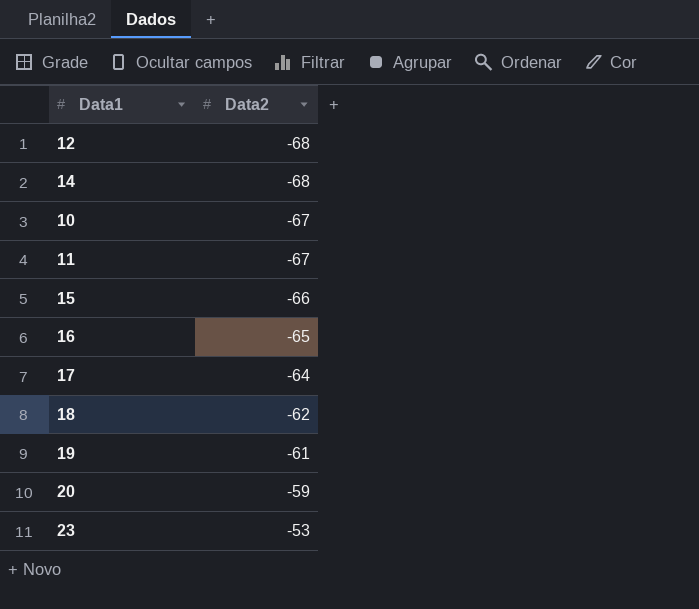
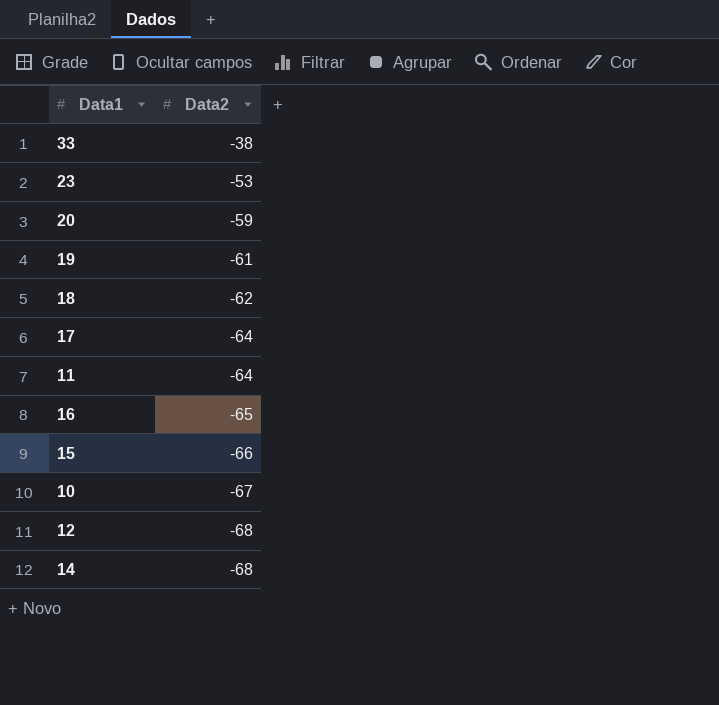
row order: Data2 ascending -> Data2 descending
row 33: none -> -38
11 | Data2: -67 -> -64

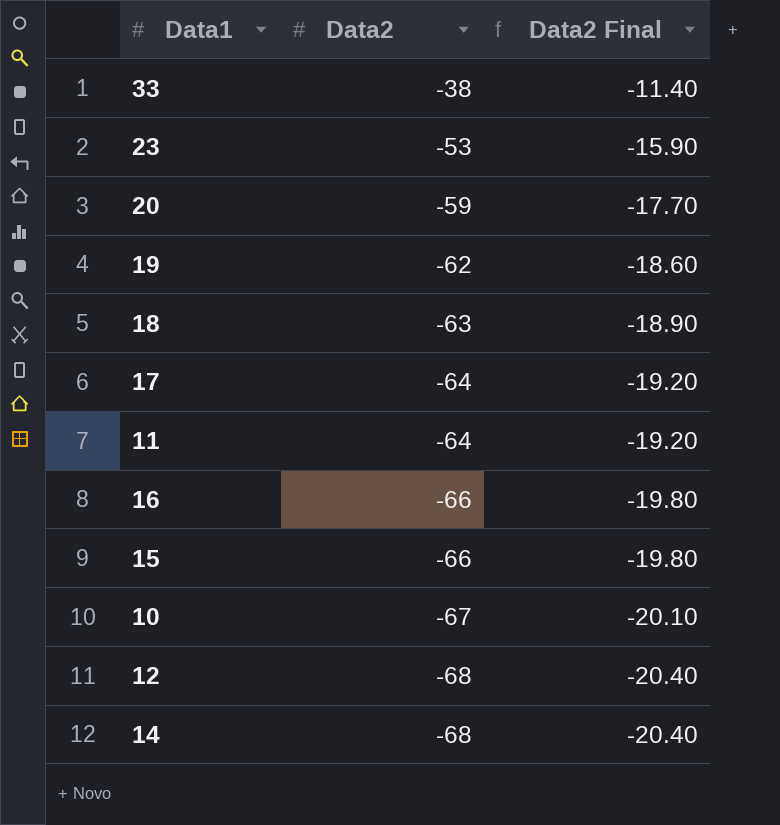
column Data2 Final | formula: none -> [Data2] * 0.3
19 | Data2: -61 -> -62
18 | Data2: -62 -> -63
16 | Data2: -65 -> -66

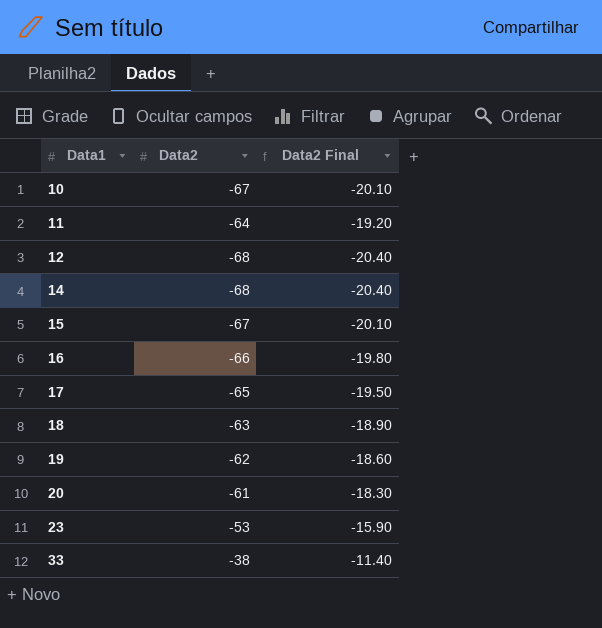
row order: Data2 descending -> Data1 ascending
15 | Data2: -66 -> -67
15 | Data2 Final: -19.80 -> -20.10
17 | Data2: -64 -> -65
17 | Data2 Final: -19.20 -> -19.50
20 | Data2: -59 -> -61
20 | Data2 Final: -17.70 -> -18.30

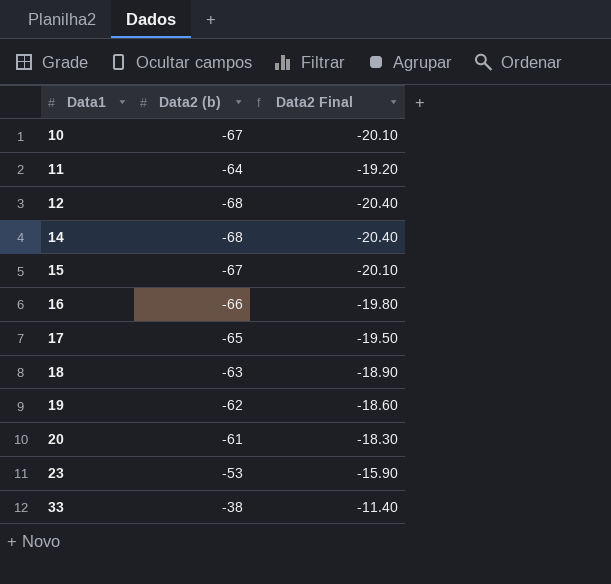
column name: Data2 -> Data2 (b)

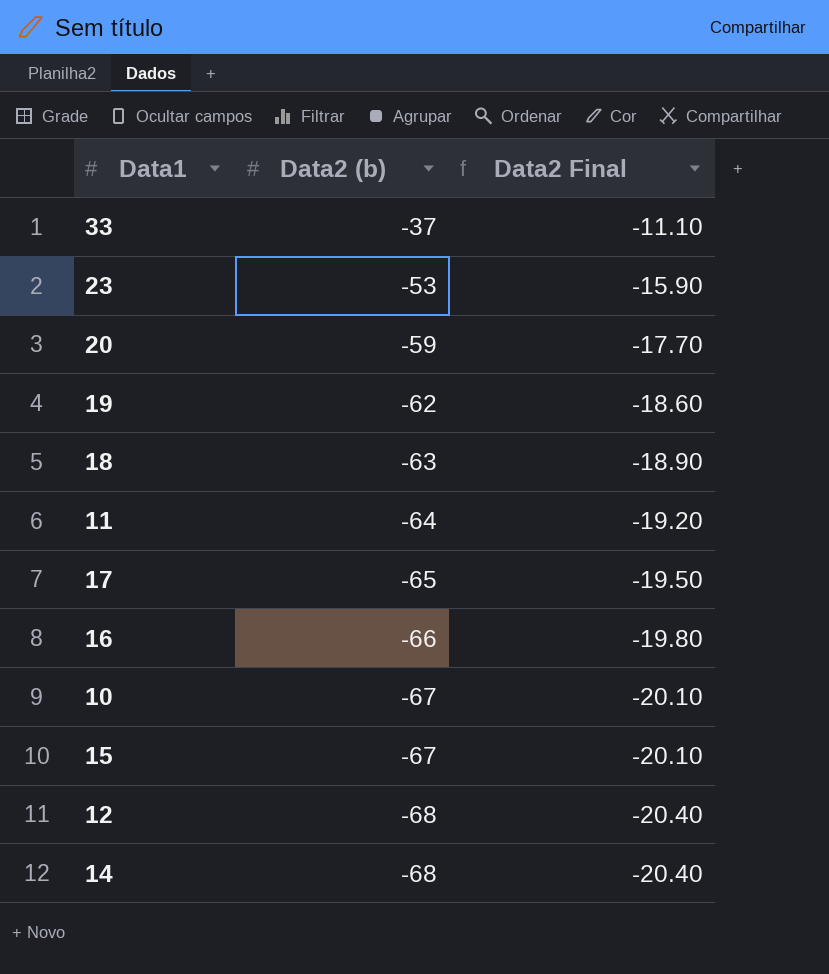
row order: Data1 ascending -> Data2 (b) descending
33 | Data2 (b): -38 -> -37
33 | Data2 Final: -11.40 -> -11.10
20 | Data2 (b): -61 -> -59
20 | Data2 Final: -18.30 -> -17.70

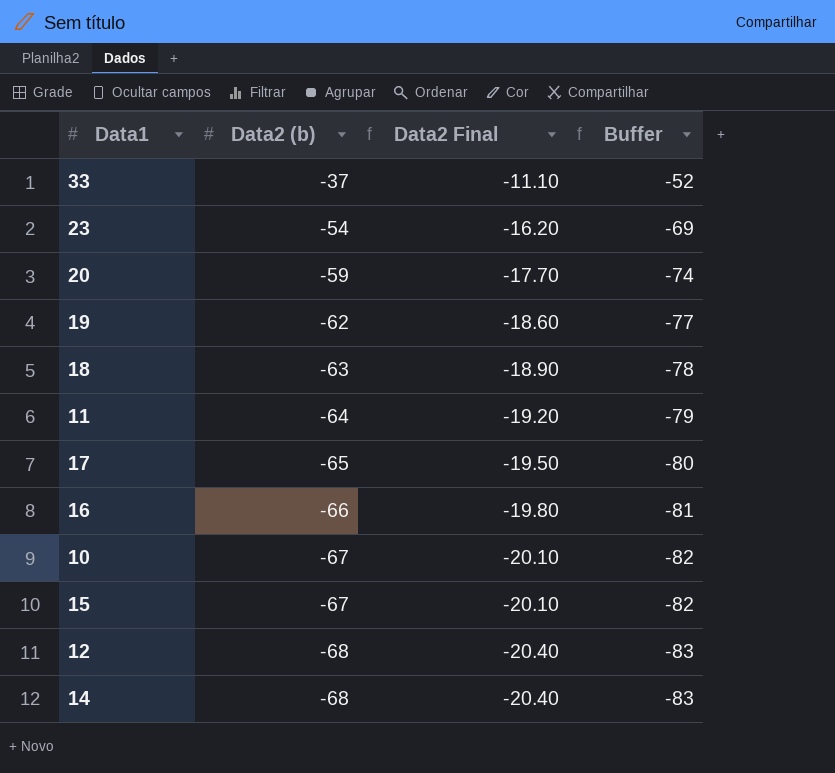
column Buffer | formula: none -> [Data2 (b)] - 15
23 | Data2 (b): -53 -> -54
23 | Data2 Final: -15.90 -> -16.20

